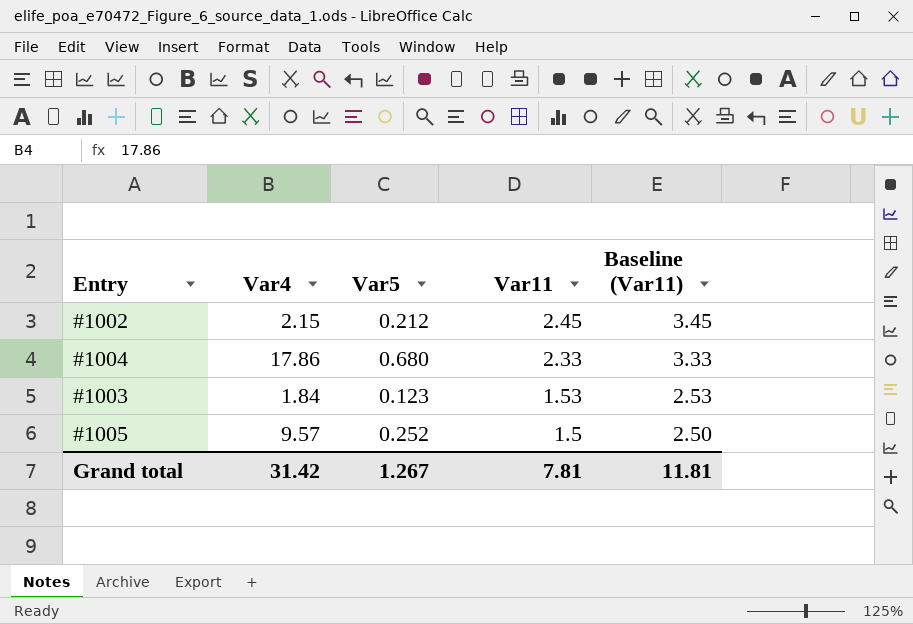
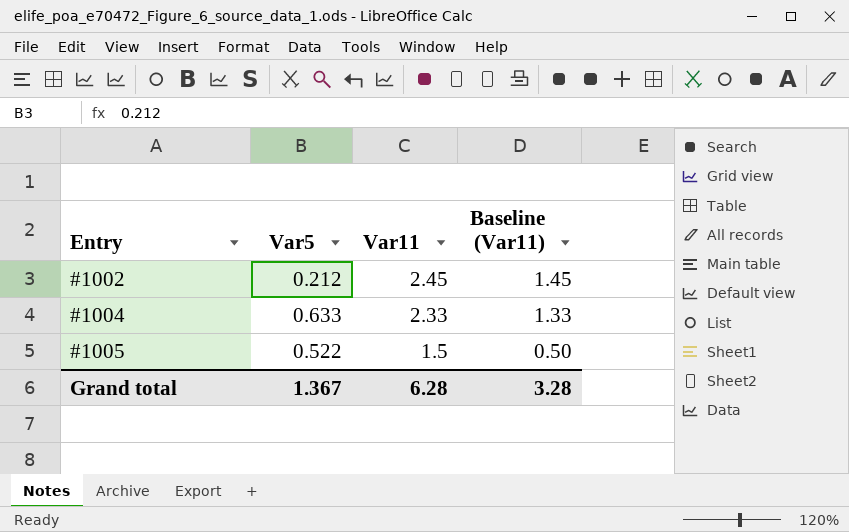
column Var4 | position: 2 -> none
column Baseline (Var11) | formula: [Var11] + 1 -> [Var11] - 1
row #1003: 1.84 | 0.123 | 1.53 | 2.53 -> none
#1004 | Var5: 0.680 -> 0.633
#1005 | Var5: 0.252 -> 0.522
Grand total | Var5: 1.267 -> 1.367
Grand total | Var11: 7.81 -> 6.28
Grand total | Baseline (Var11): 11.81 -> 3.28

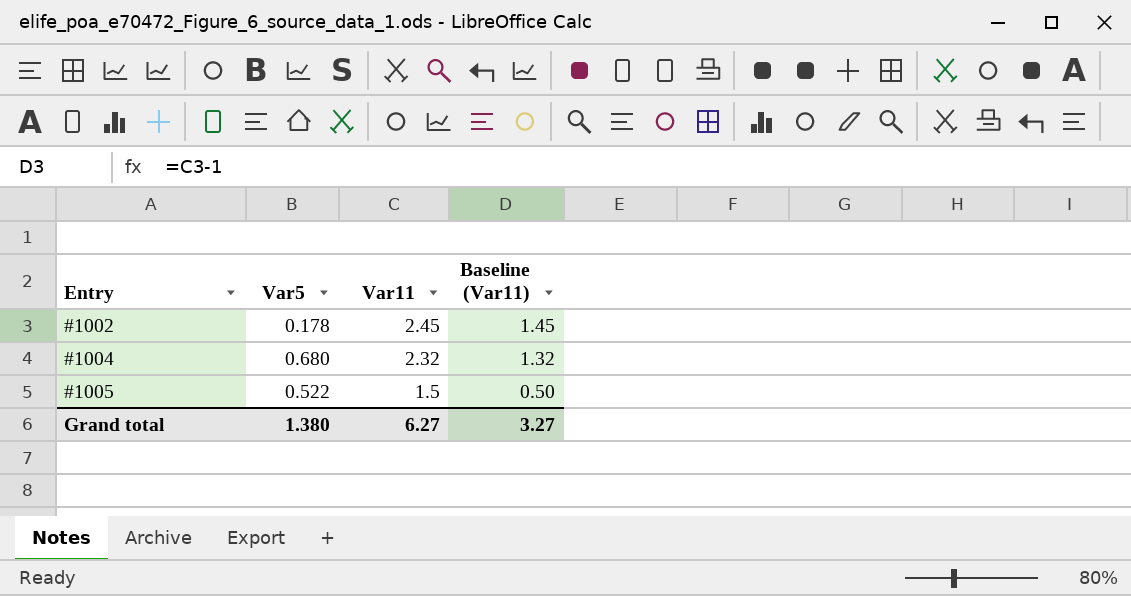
#1002 | Var5: 0.212 -> 0.178
#1004 | Var5: 0.633 -> 0.680
#1004 | Var11: 2.33 -> 2.32
#1004 | Baseline (Var11): 1.33 -> 1.32
Grand total | Var5: 1.367 -> 1.380
Grand total | Var11: 6.28 -> 6.27
Grand total | Baseline (Var11): 3.28 -> 3.27

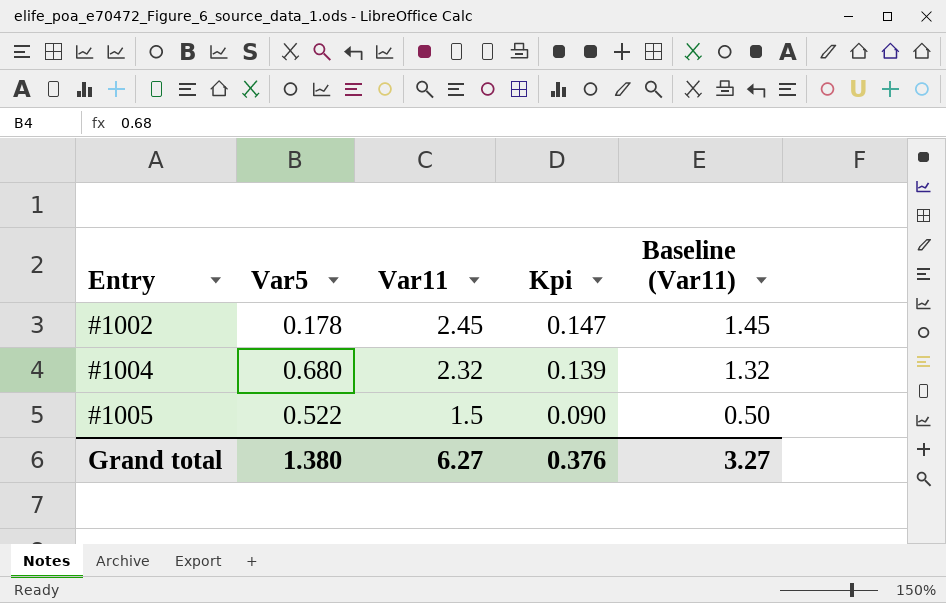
column Kpi | formula: none -> [Var11] * 0.06

